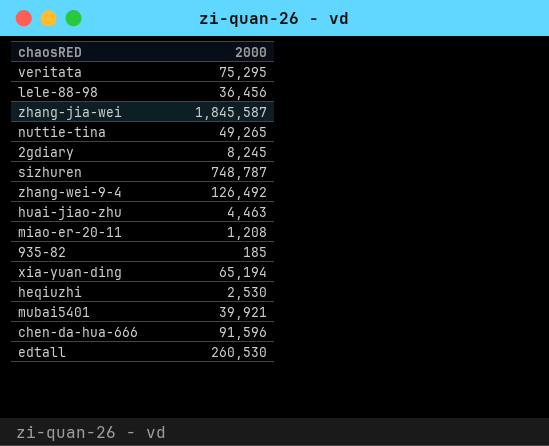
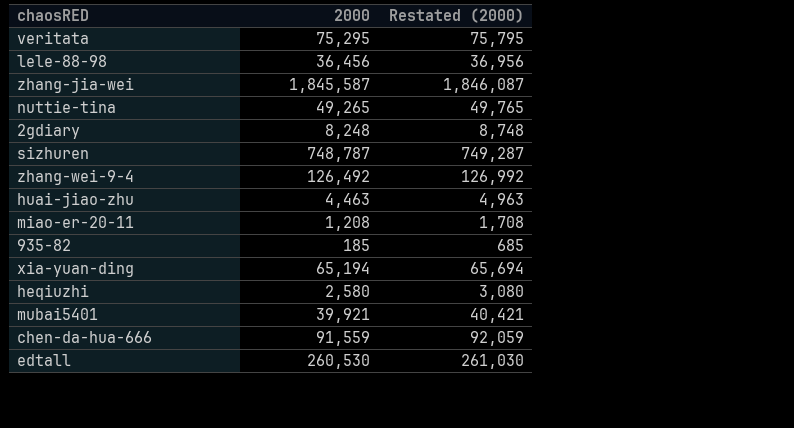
column Restated (2000) | formula: none -> [2000] + 500
2gdiary | 2000: 8,245 -> 8,248
heqiuzhi | 2000: 2,530 -> 2,580
chen-da-hua-666 | 2000: 91,596 -> 91,559

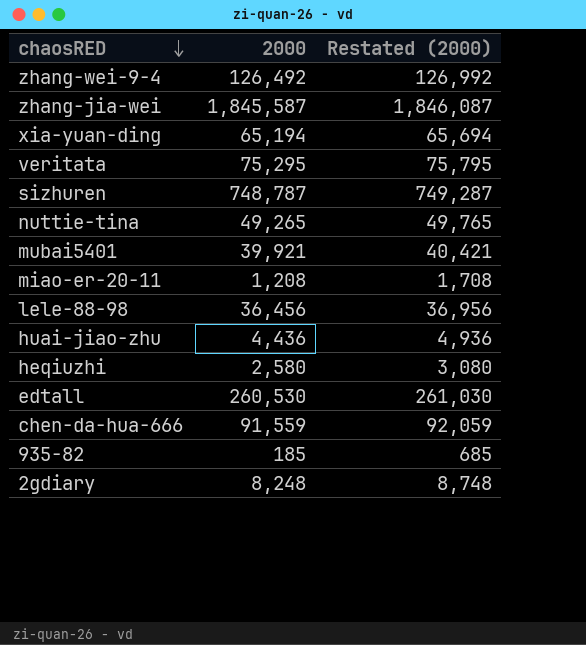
row order: none -> chaosRED descending
huai-jiao-zhu | 2000: 4,463 -> 4,436
huai-jiao-zhu | Restated (2000): 4,963 -> 4,936

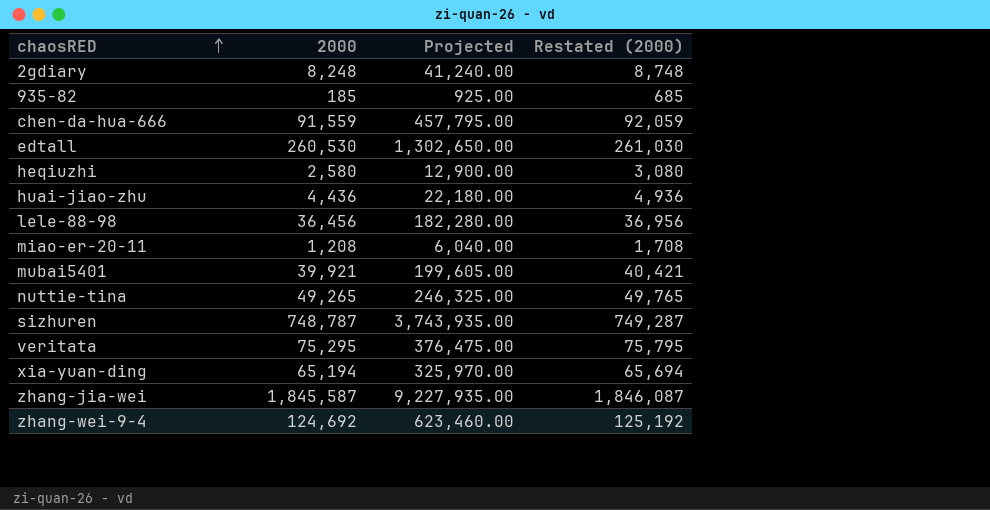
row order: chaosRED descending -> chaosRED ascending
column Projected | formula: none -> [2000] * 5
zhang-wei-9-4 | 2000: 126,492 -> 124,692
zhang-wei-9-4 | Restated (2000): 126,992 -> 125,192

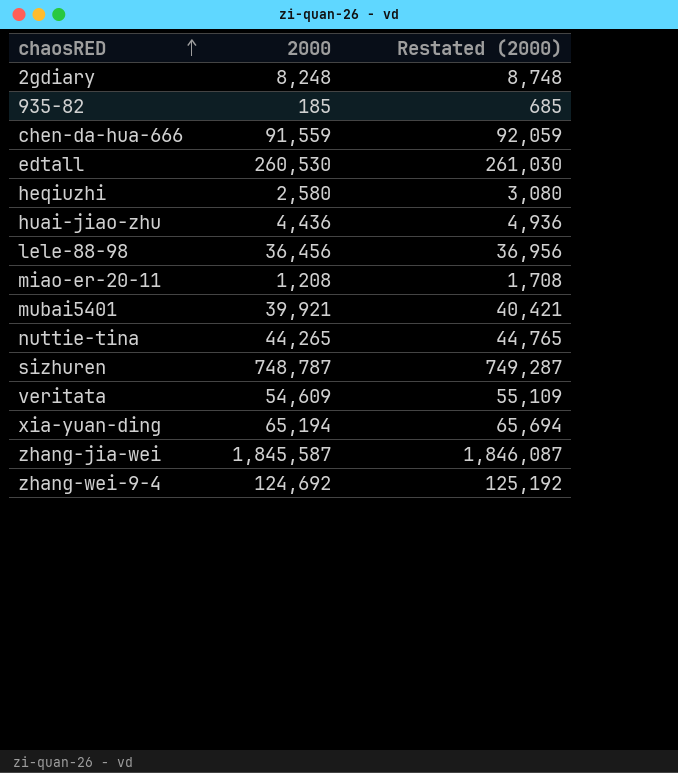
column Projected | formula: [2000] * 5 -> none
nuttie-tina | 2000: 49,265 -> 44,265
nuttie-tina | Restated (2000): 49,765 -> 44,765
veritata | 2000: 75,295 -> 54,609
veritata | Restated (2000): 75,795 -> 55,109

